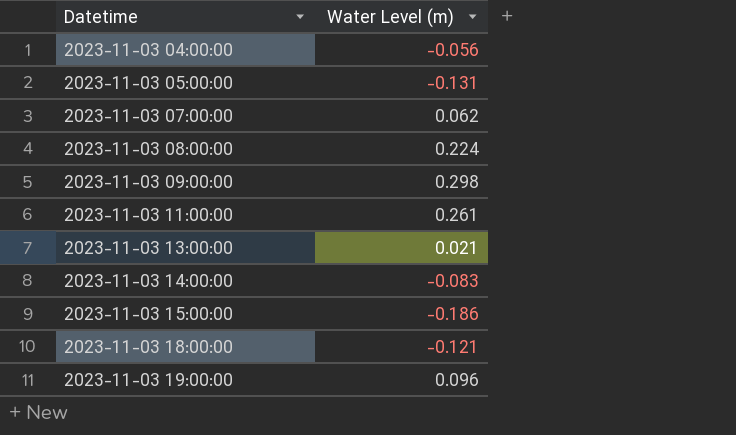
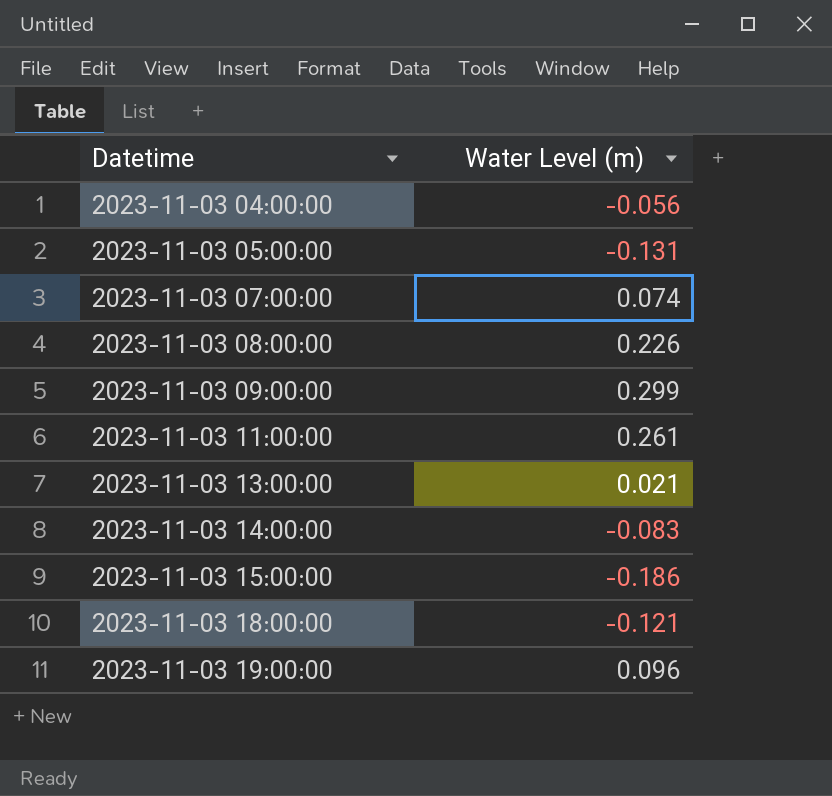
2023-11-03 07:00:00 | Water Level (m): 0.062 -> 0.074
2023-11-03 08:00:00 | Water Level (m): 0.224 -> 0.226
2023-11-03 09:00:00 | Water Level (m): 0.298 -> 0.299

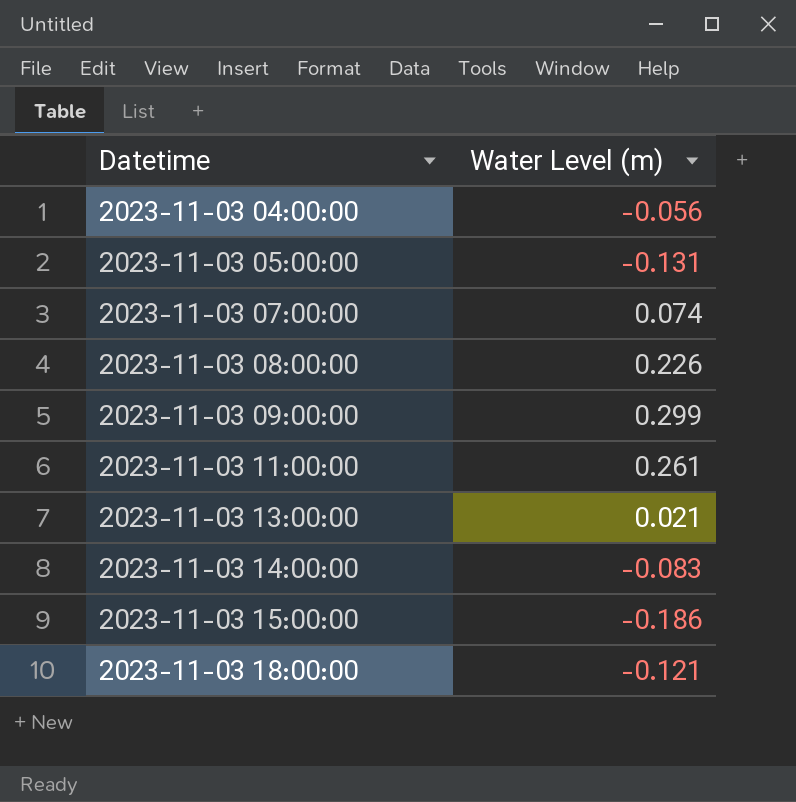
row 2023-11-03 19:00:00: 0.096 -> none

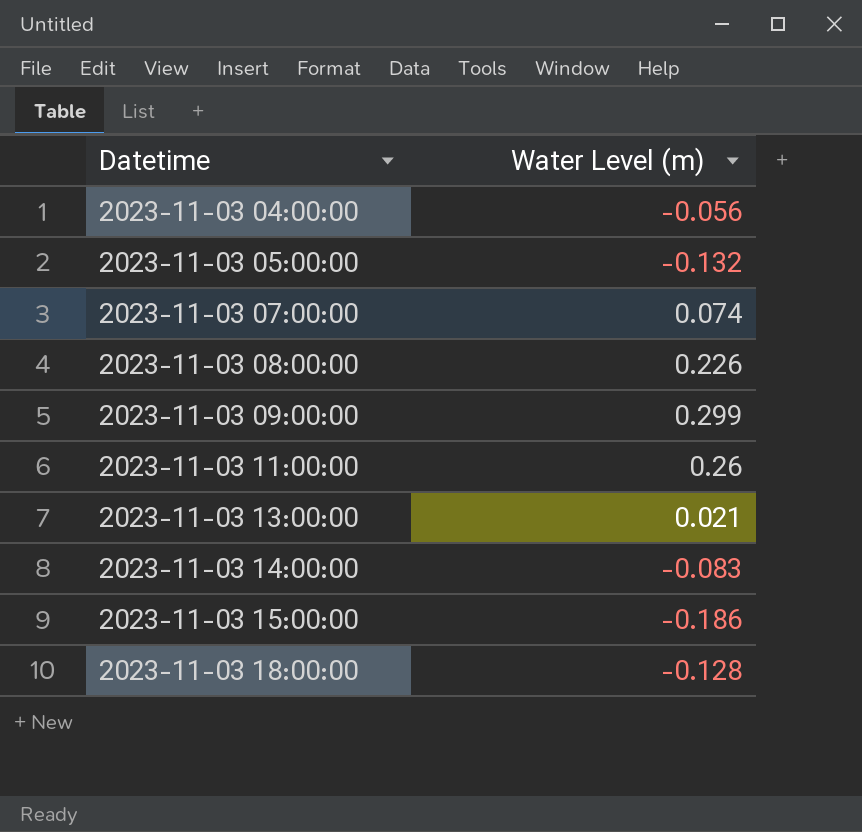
2023-11-03 05:00:00 | Water Level (m): -0.131 -> -0.132
2023-11-03 11:00:00 | Water Level (m): 0.261 -> 0.26
2023-11-03 18:00:00 | Water Level (m): -0.121 -> -0.128

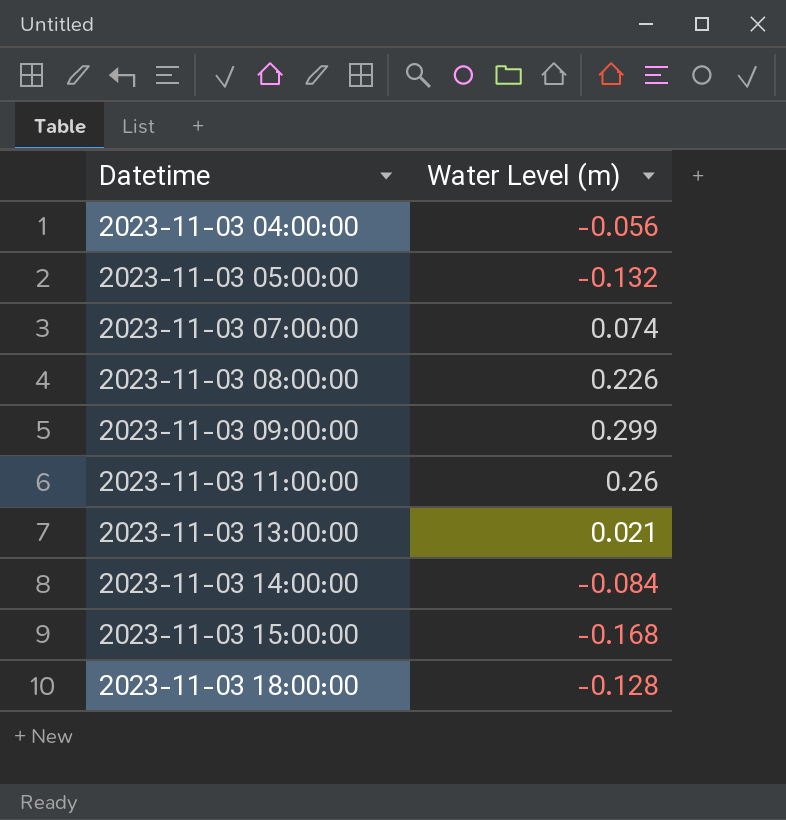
2023-11-03 14:00:00 | Water Level (m): -0.083 -> -0.084
2023-11-03 15:00:00 | Water Level (m): -0.186 -> -0.168

